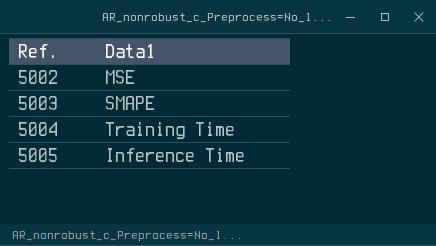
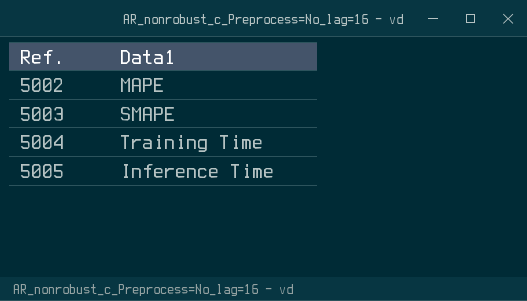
5002 | Data1: MSE -> MAPE

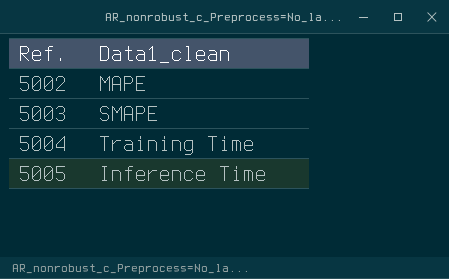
column name: Data1 -> Data1_clean

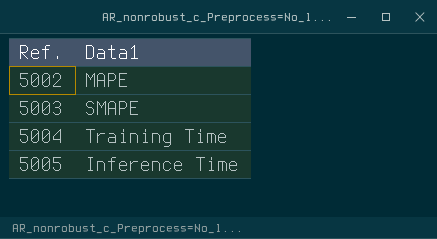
column name: Data1_clean -> Data1

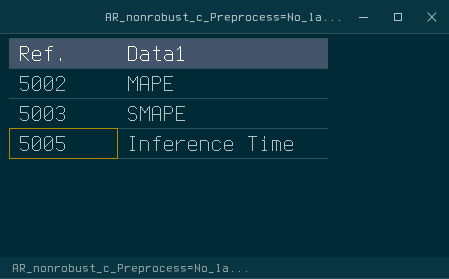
row 5004: Training Time -> none

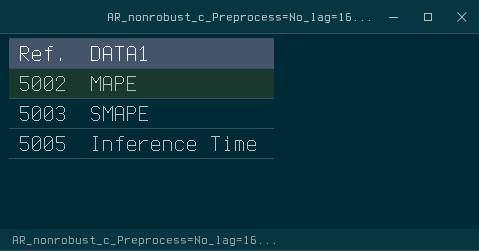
column name: Data1 -> DATA1

